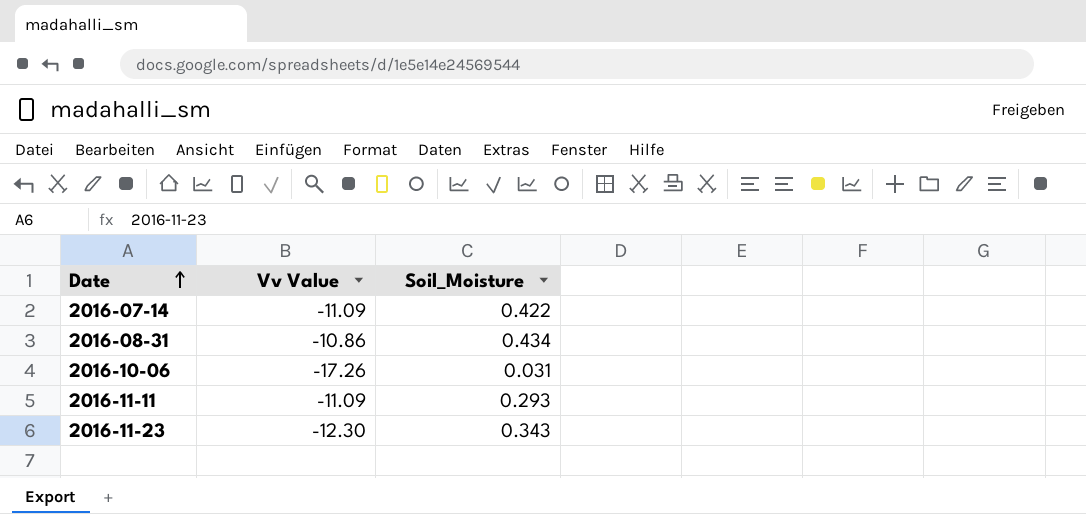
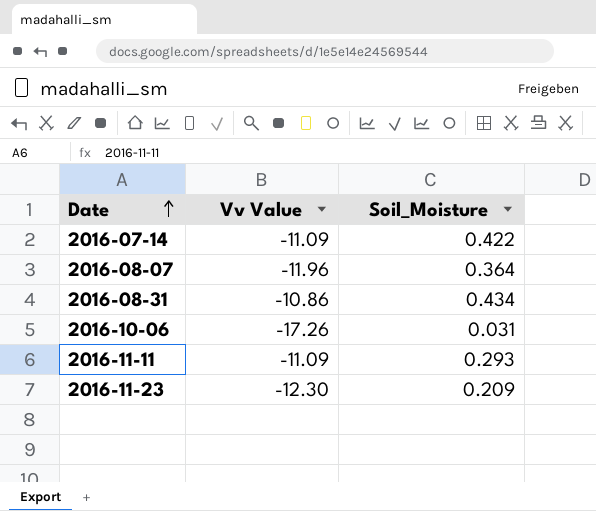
row 2016-08-07: none -> -11.96 | 0.364
2016-11-23 | Soil_Moisture: 0.343 -> 0.209

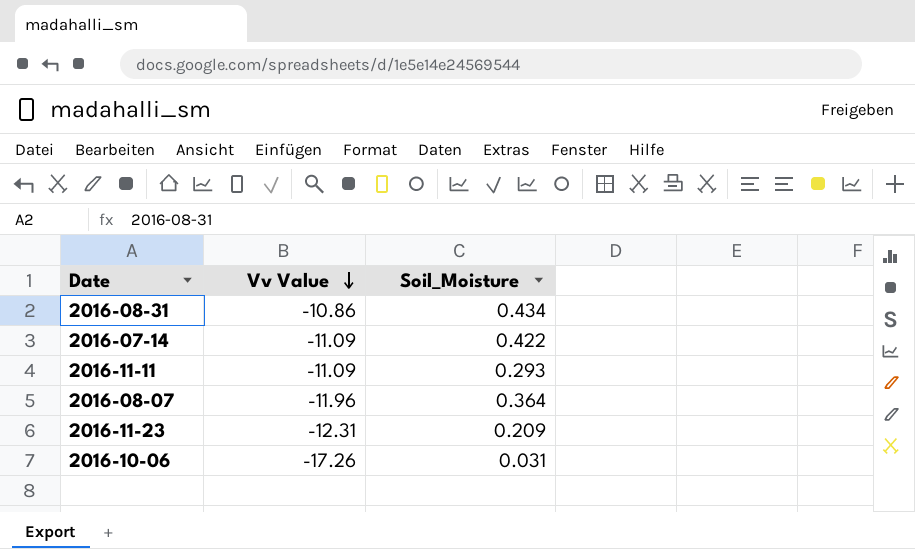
row order: Date ascending -> Vv Value descending
2016-11-23 | Vv Value: -12.30 -> -12.31

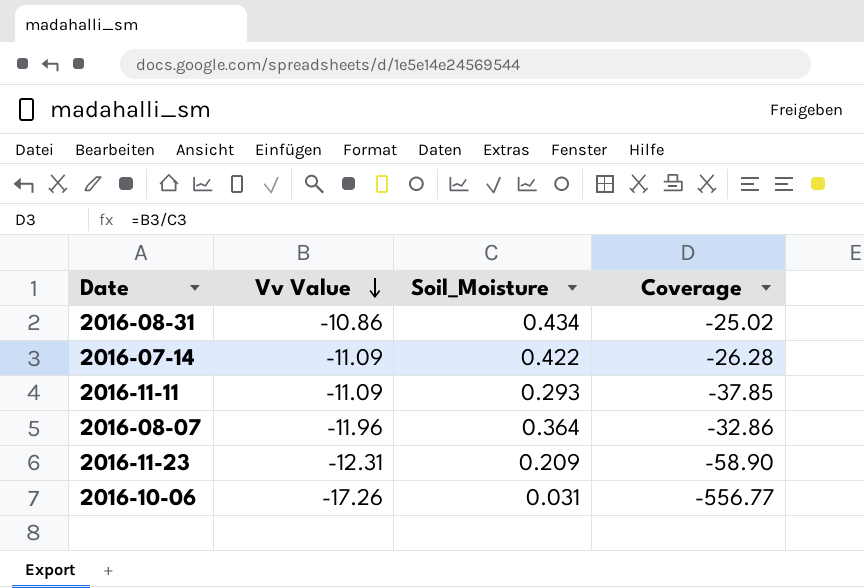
column Coverage | formula: none -> [Vv Value] / [Soil_Moisture]

